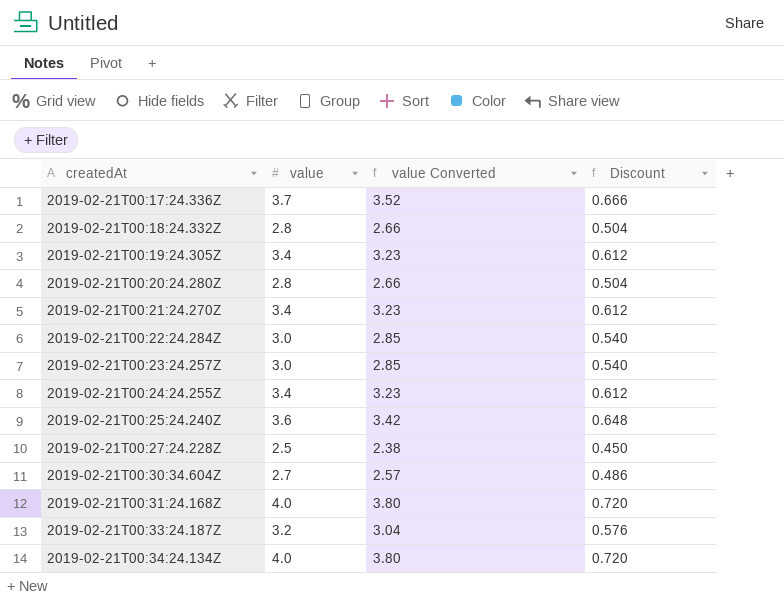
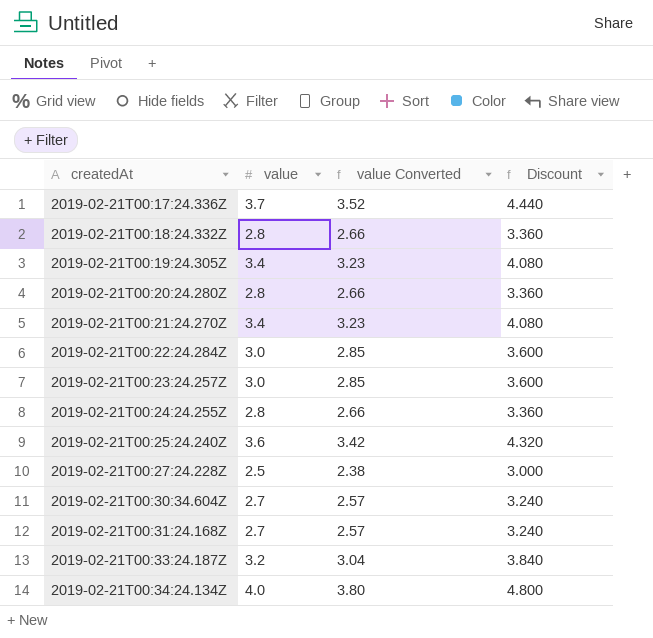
column Discount | formula: [value] * 0.18 -> [value] * 1.2
2019-02-21T00:24:24.255Z | value: 3.4 -> 2.8
2019-02-21T00:24:24.255Z | value Converted: 3.23 -> 2.66
2019-02-21T00:31:24.168Z | value: 4.0 -> 2.7
2019-02-21T00:31:24.168Z | value Converted: 3.80 -> 2.57

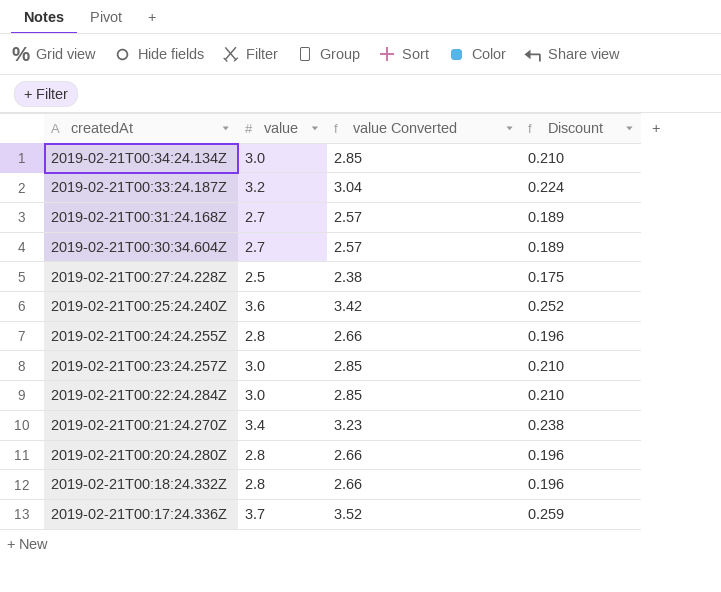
row order: createdAt ascending -> createdAt descending
column Discount | formula: [value] * 1.2 -> [value] * 0.07
row 2019-02-21T00:19:24.305Z: 3.4 | 3.23 | 4.080 -> none
2019-02-21T00:34:24.134Z | value: 4.0 -> 3.0
2019-02-21T00:34:24.134Z | value Converted: 3.80 -> 2.85

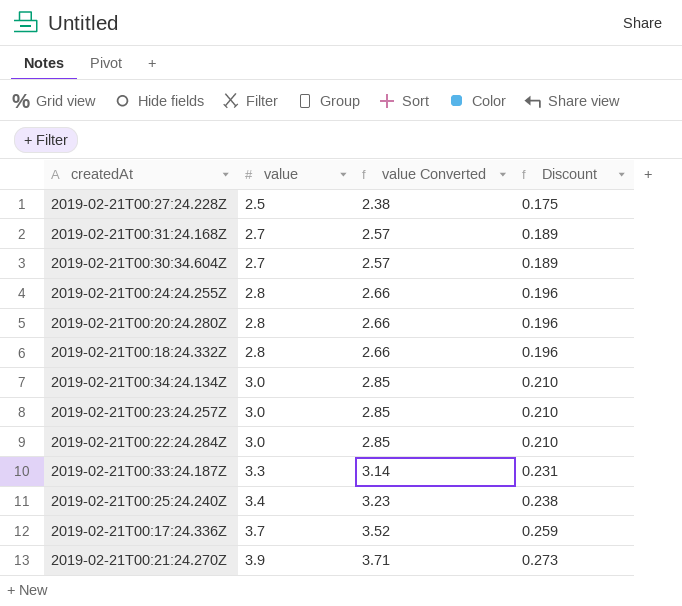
row order: createdAt descending -> value ascending
2019-02-21T00:33:24.187Z | value: 3.2 -> 3.3
2019-02-21T00:33:24.187Z | value Converted: 3.04 -> 3.14
2019-02-21T00:33:24.187Z | Discount: 0.224 -> 0.231
2019-02-21T00:25:24.240Z | value: 3.6 -> 3.4
2019-02-21T00:25:24.240Z | value Converted: 3.42 -> 3.23
2019-02-21T00:25:24.240Z | Discount: 0.252 -> 0.238
2019-02-21T00:21:24.270Z | value: 3.4 -> 3.9
2019-02-21T00:21:24.270Z | value Converted: 3.23 -> 3.71
2019-02-21T00:21:24.270Z | Discount: 0.238 -> 0.273

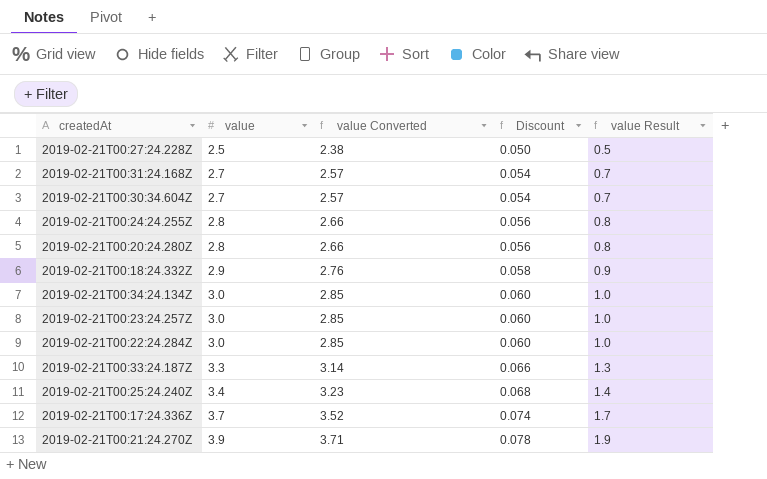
column Discount | formula: [value] * 0.07 -> [value] * 0.02
column value Result | formula: none -> [value] - 2
2019-02-21T00:18:24.332Z | value: 2.8 -> 2.9
2019-02-21T00:18:24.332Z | value Converted: 2.66 -> 2.76

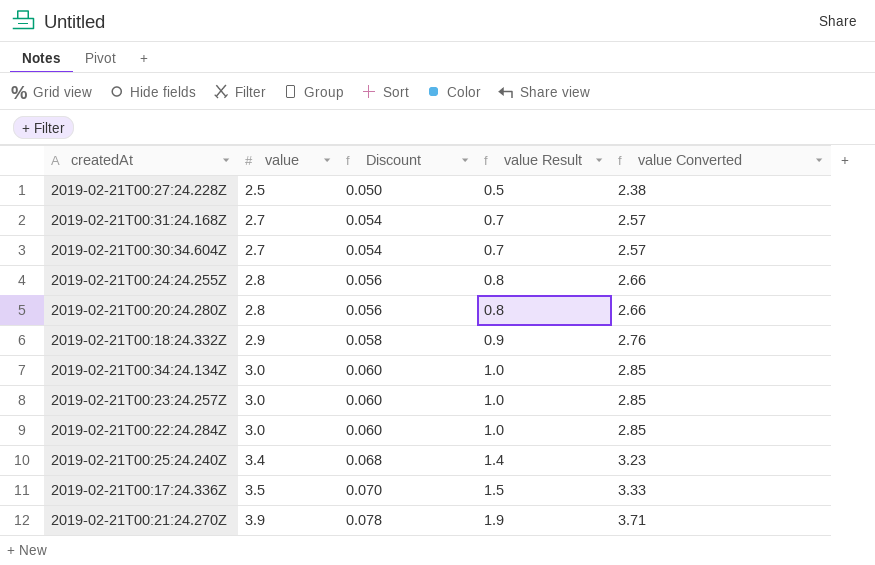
column value Converted | position: 3 -> 5
row 2019-02-21T00:33:24.187Z: 3.3 | 3.14 | 0.066 | 1.3 -> none
2019-02-21T00:17:24.336Z | value: 3.7 -> 3.5
2019-02-21T00:17:24.336Z | Discount: 0.074 -> 0.070
2019-02-21T00:17:24.336Z | value Result: 1.7 -> 1.5
2019-02-21T00:17:24.336Z | value Converted: 3.52 -> 3.33

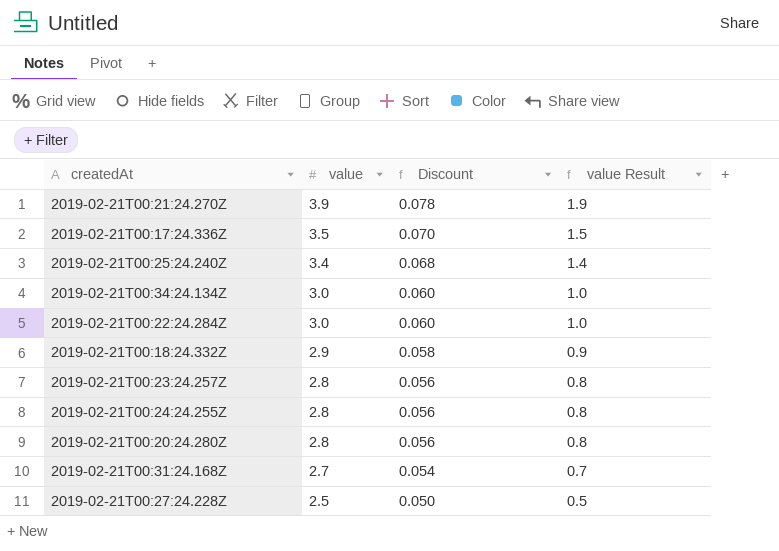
row order: value ascending -> value descending
column value Converted | formula: [value] * 0.95 -> none
row 2019-02-21T00:30:34.604Z: 2.7 | 0.054 | 0.7 | 2.57 -> none
2019-02-21T00:23:24.257Z | value: 3.0 -> 2.8
2019-02-21T00:23:24.257Z | Discount: 0.060 -> 0.056
2019-02-21T00:23:24.257Z | value Result: 1.0 -> 0.8

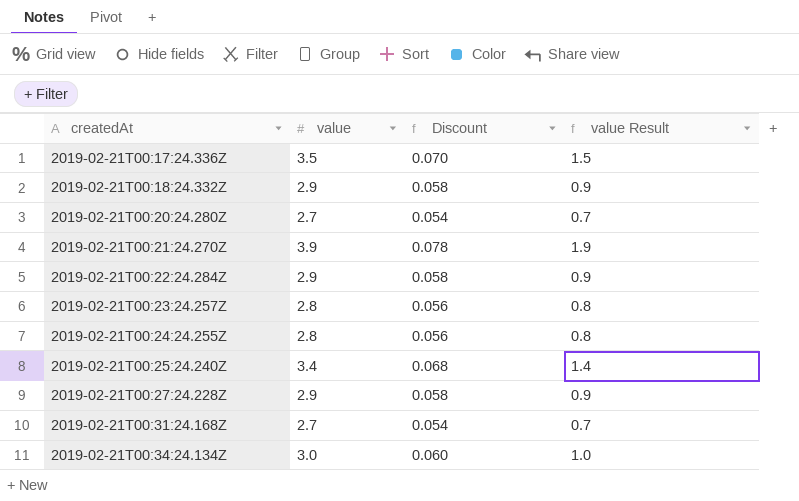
row order: value descending -> createdAt ascending
2019-02-21T00:20:24.280Z | value: 2.8 -> 2.7
2019-02-21T00:20:24.280Z | Discount: 0.056 -> 0.054
2019-02-21T00:20:24.280Z | value Result: 0.8 -> 0.7
2019-02-21T00:22:24.284Z | value: 3.0 -> 2.9
2019-02-21T00:22:24.284Z | Discount: 0.060 -> 0.058
2019-02-21T00:22:24.284Z | value Result: 1.0 -> 0.9
2019-02-21T00:27:24.228Z | value: 2.5 -> 2.9
2019-02-21T00:27:24.228Z | Discount: 0.050 -> 0.058
2019-02-21T00:27:24.228Z | value Result: 0.5 -> 0.9

